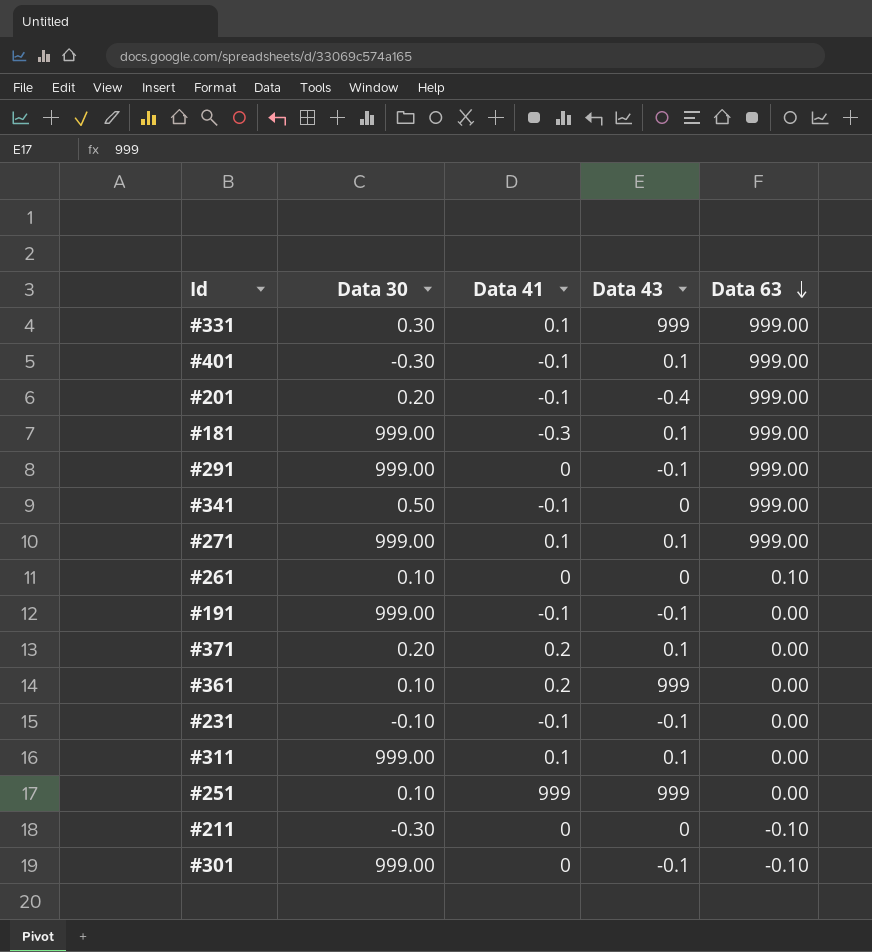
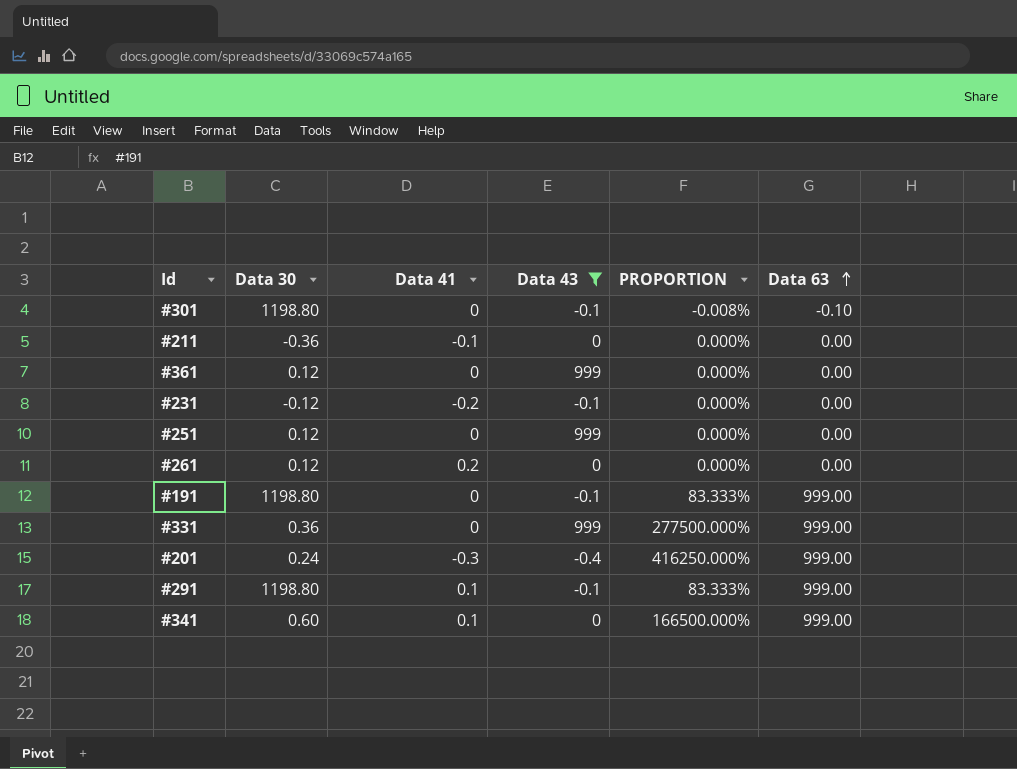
filter: none -> Data 43 != 0.1
row order: Data 63 descending -> Data 63 ascending
column PROPORTION | formula: none -> [Data 63] / [Data 30]
#301 | Data 30: 999.00 -> 1198.80
#211 | Data 30: -0.30 -> -0.36
#211 | Data 41: 0 -> -0.1
#211 | Data 63: -0.10 -> 0.00
#361 | Data 30: 0.10 -> 0.12
#361 | Data 41: 0.2 -> 0
#231 | Data 30: -0.10 -> -0.12
#231 | Data 41: -0.1 -> -0.2
#251 | Data 30: 0.10 -> 0.12
#251 | Data 41: 999 -> 0
#261 | Data 30: 0.10 -> 0.12
#261 | Data 41: 0 -> 0.2
#261 | Data 63: 0.10 -> 0.00
#191 | Data 30: 999.00 -> 1198.80
#191 | Data 41: -0.1 -> 0
#191 | Data 63: 0.00 -> 999.00
#331 | Data 30: 0.30 -> 0.36
#331 | Data 41: 0.1 -> 0
#201 | Data 30: 0.20 -> 0.24
#201 | Data 41: -0.1 -> -0.3
#291 | Data 30: 999.00 -> 1198.80
#291 | Data 41: 0 -> 0.1
#341 | Data 30: 0.50 -> 0.60
#341 | Data 41: -0.1 -> 0.1

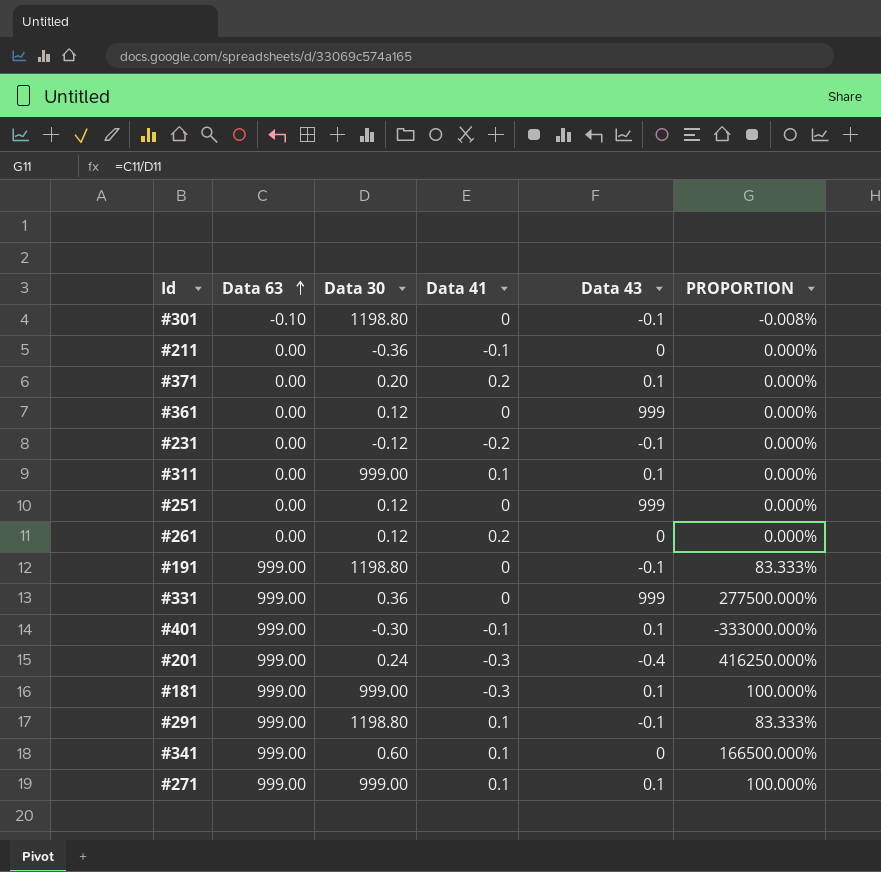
filter: Data 43 != 0.1 -> none
column Data 63 | position: 6 -> 2

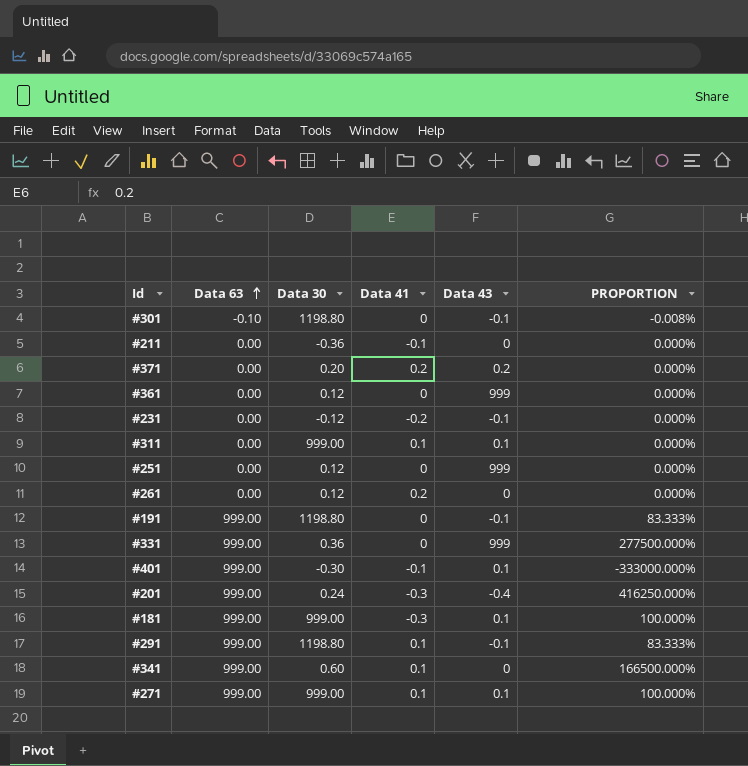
#371 | Data 43: 0.1 -> 0.2

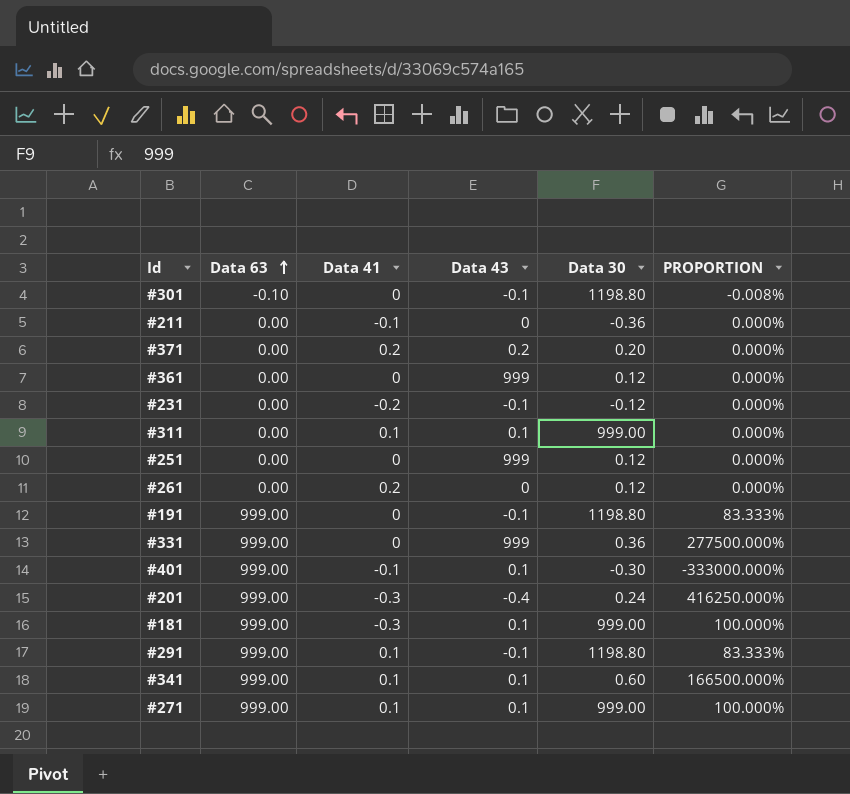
column Data 30 | position: 3 -> 5
#341 | Data 43: 0 -> 0.1

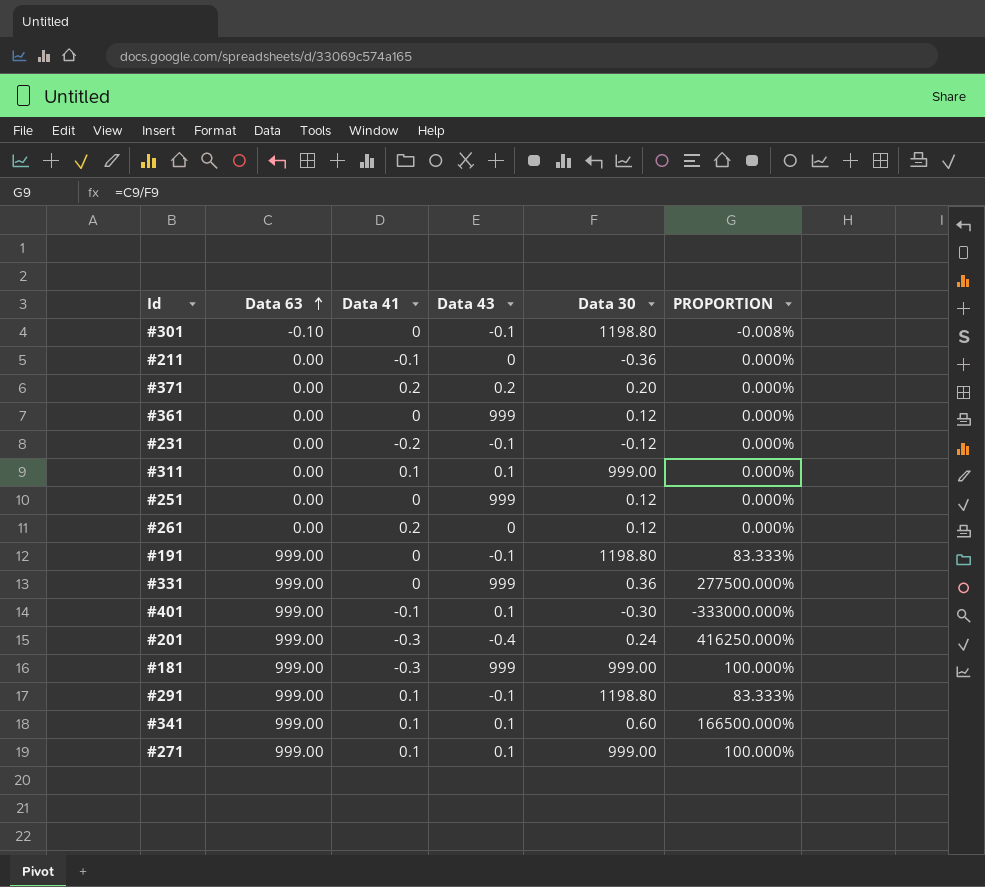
#181 | Data 43: 0.1 -> 999

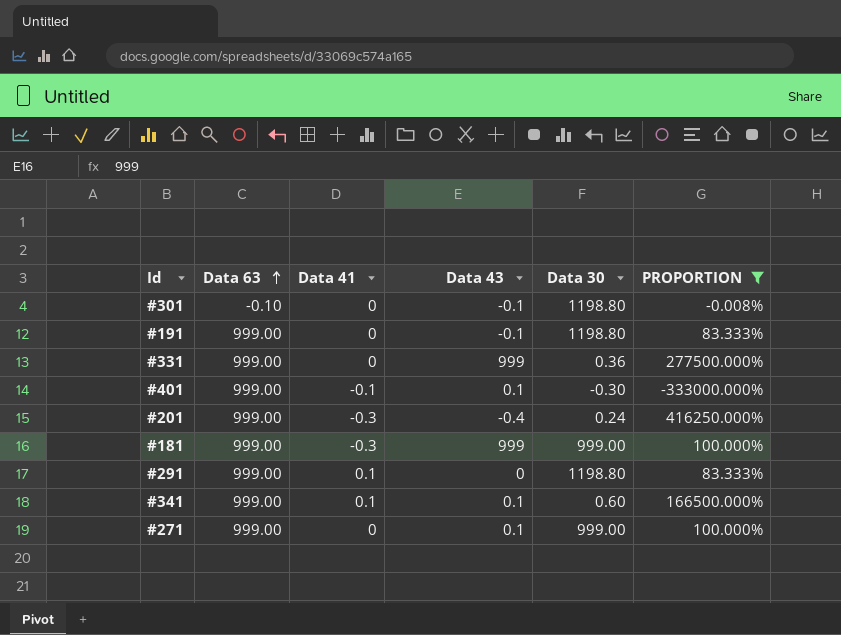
filter: none -> PROPORTION != 0.000%
#291 | Data 43: -0.1 -> 0
#271 | Data 41: 0.1 -> 0

